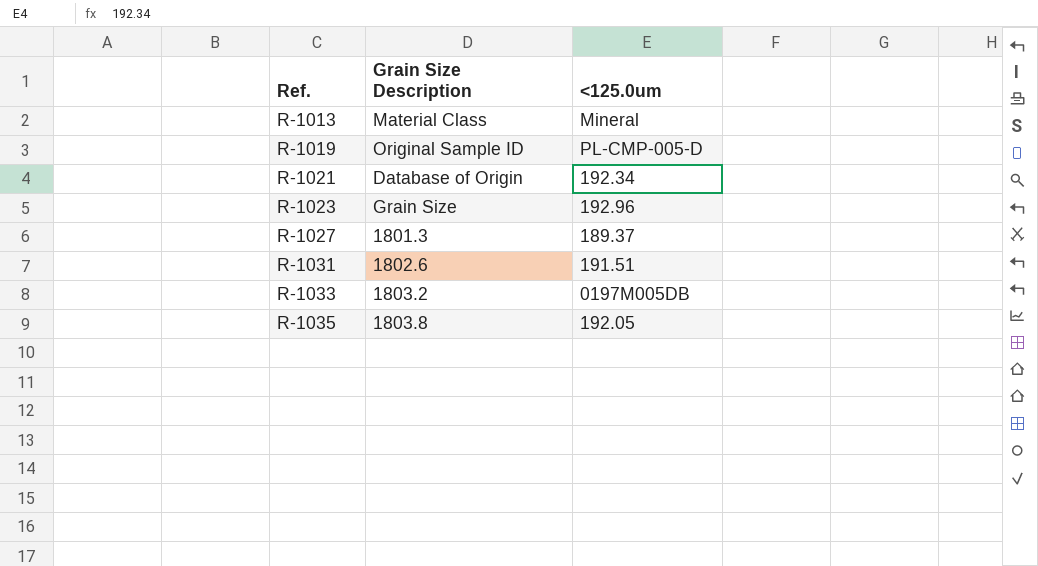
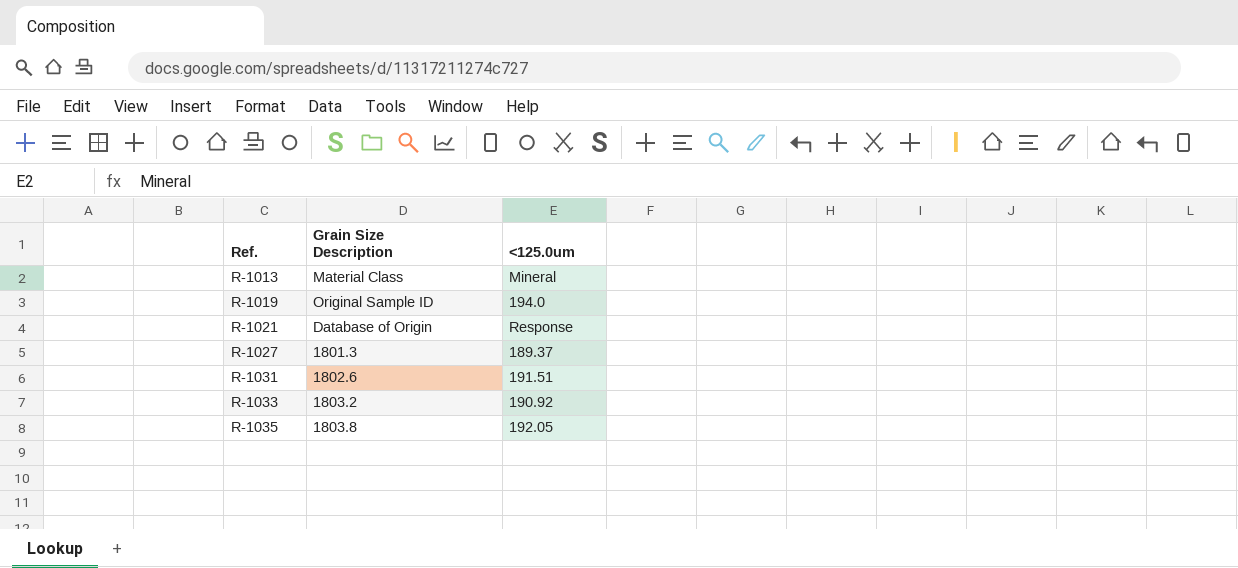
row R-1023: Grain Size | 192.96 -> none
R-1019 | <125.0um: PL-CMP-005-D -> 194.0
R-1021 | <125.0um: 192.34 -> Response
R-1033 | <125.0um: 0197M005DB -> 190.92

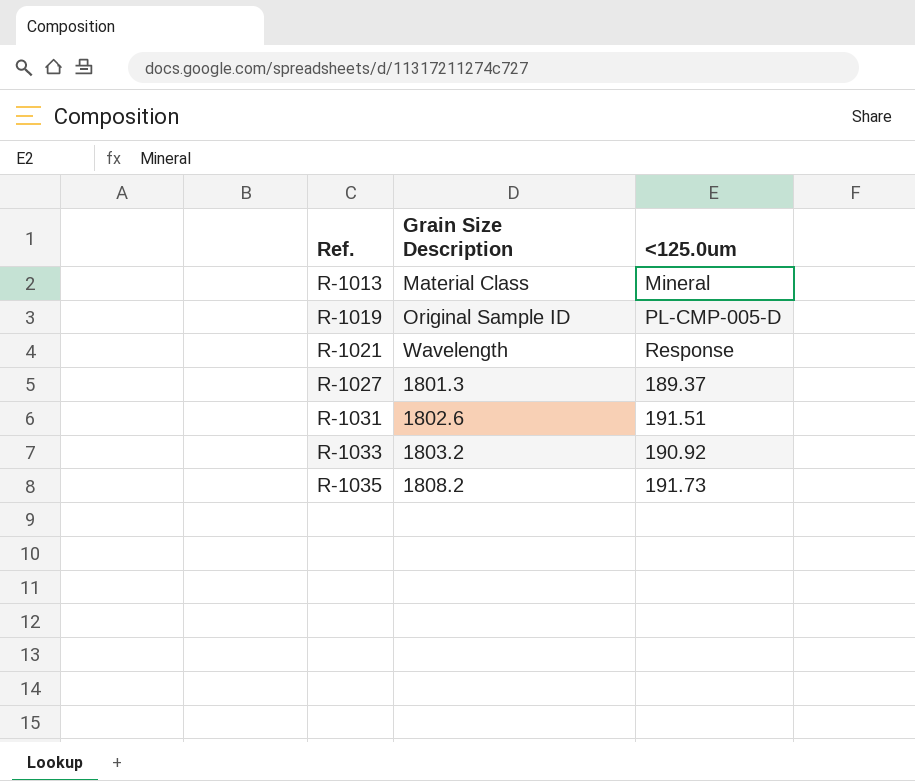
R-1019 | <125.0um: 194.0 -> PL-CMP-005-D
R-1021 | Grain Size Description: Database of Origin -> Wavelength
R-1035 | Grain Size Description: 1803.8 -> 1808.2
R-1035 | <125.0um: 192.05 -> 191.73

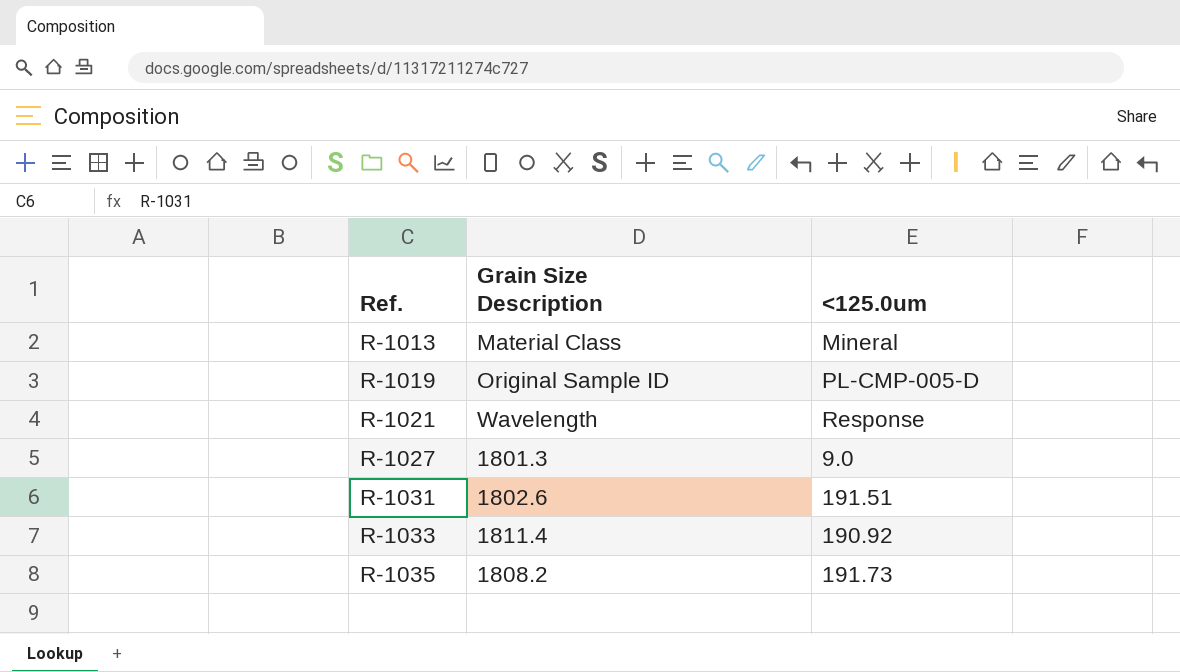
R-1027 | <125.0um: 189.37 -> 9.0
R-1033 | Grain Size Description: 1803.2 -> 1811.4

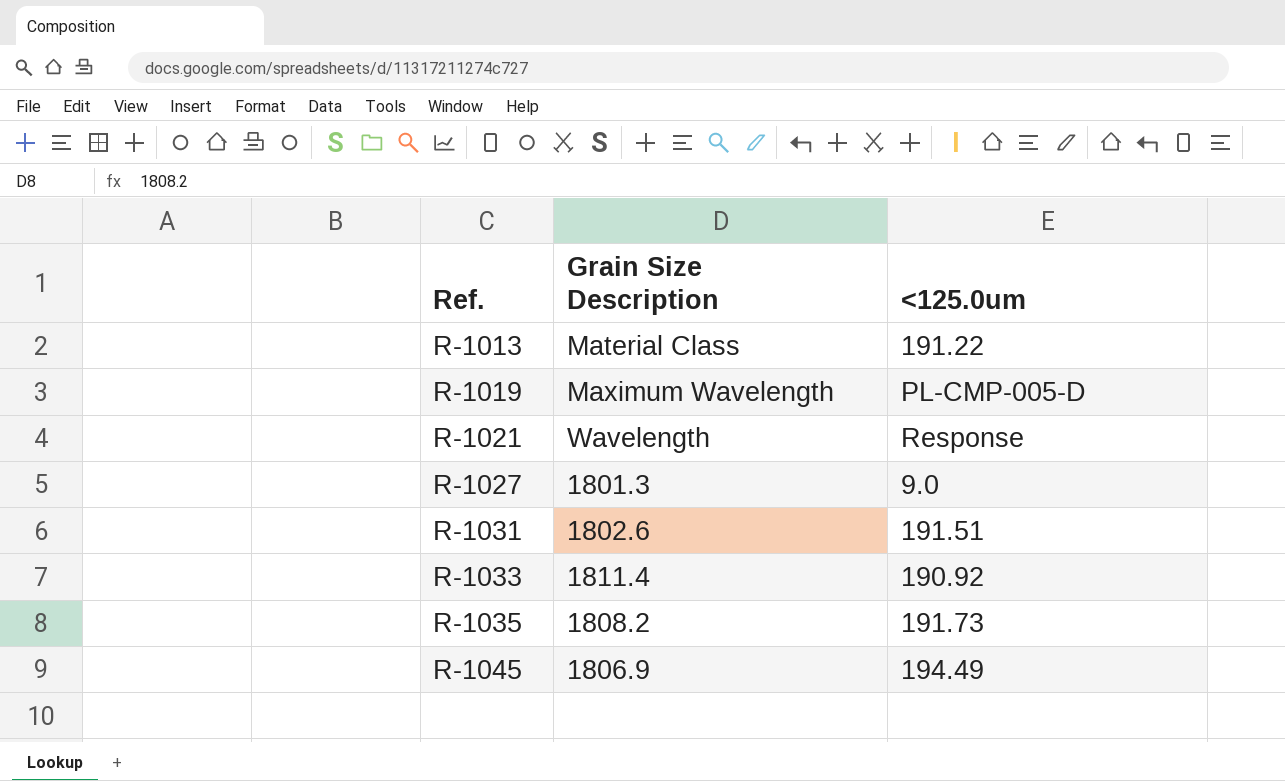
R-1013 | <125.0um: Mineral -> 191.22
R-1019 | Grain Size Description: Original Sample ID -> Maximum Wavelength
row R-1045: none -> 1806.9 | 194.49

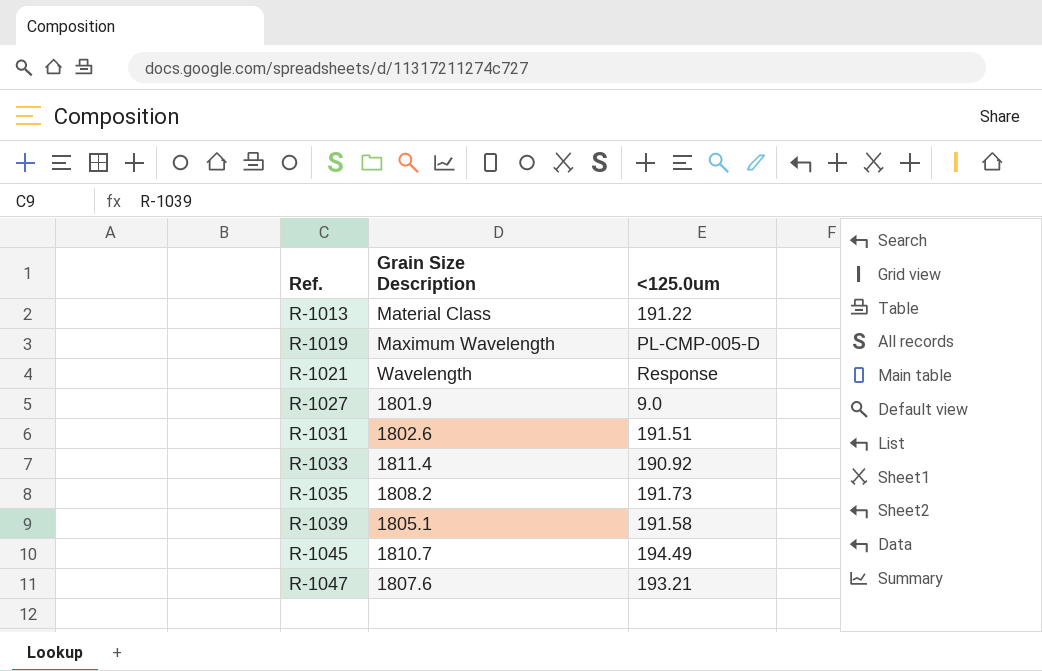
R-1027 | Grain Size Description: 1801.3 -> 1801.9
row R-1039: none -> 1805.1 | 191.58
R-1045 | Grain Size Description: 1806.9 -> 1810.7
row R-1047: none -> 1807.6 | 193.21

